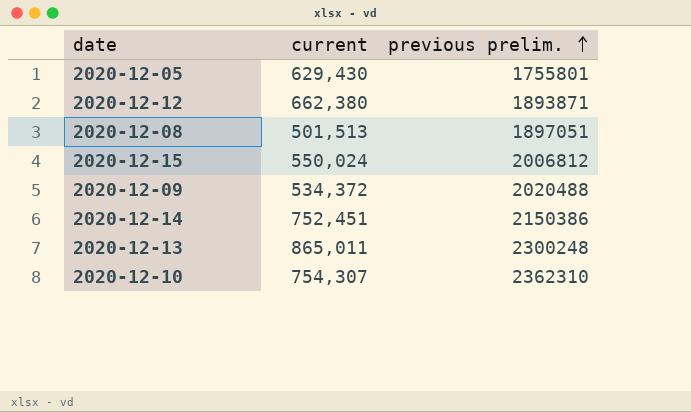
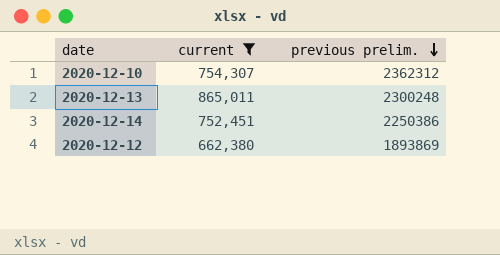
filter: none -> current >= 662,380
row order: previous prelim. ascending -> previous prelim. descending
2020-12-10 | previous prelim.: 2362310 -> 2362312
2020-12-14 | previous prelim.: 2150386 -> 2250386
2020-12-12 | previous prelim.: 1893871 -> 1893869

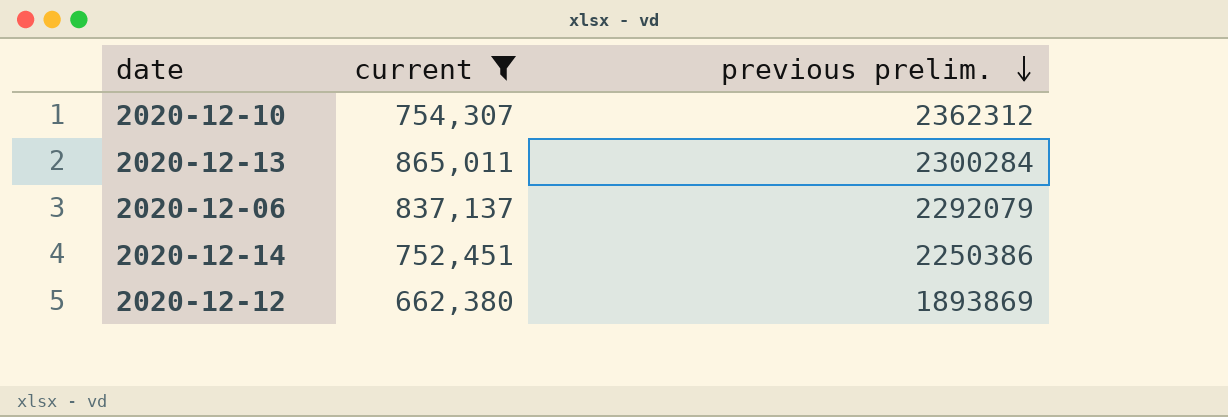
2020-12-13 | previous prelim.: 2300248 -> 2300284
row 2020-12-06: none -> 837,137 | 2292079

